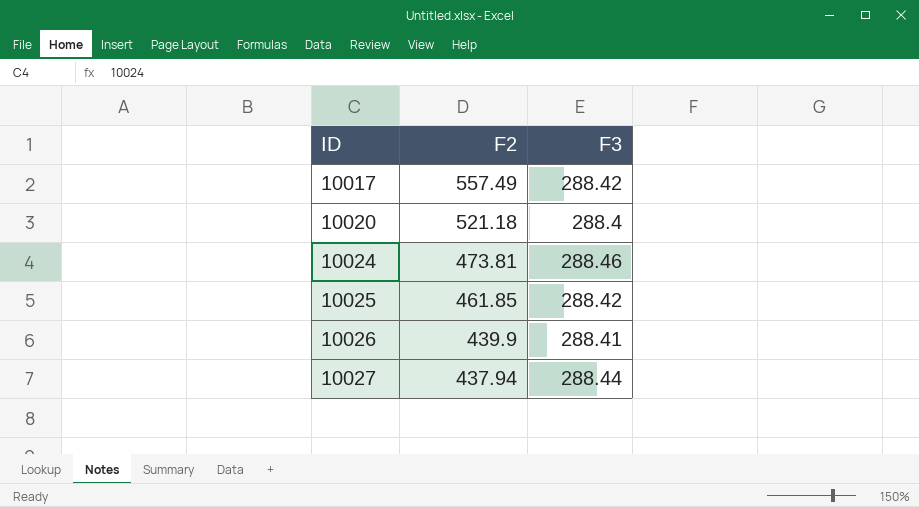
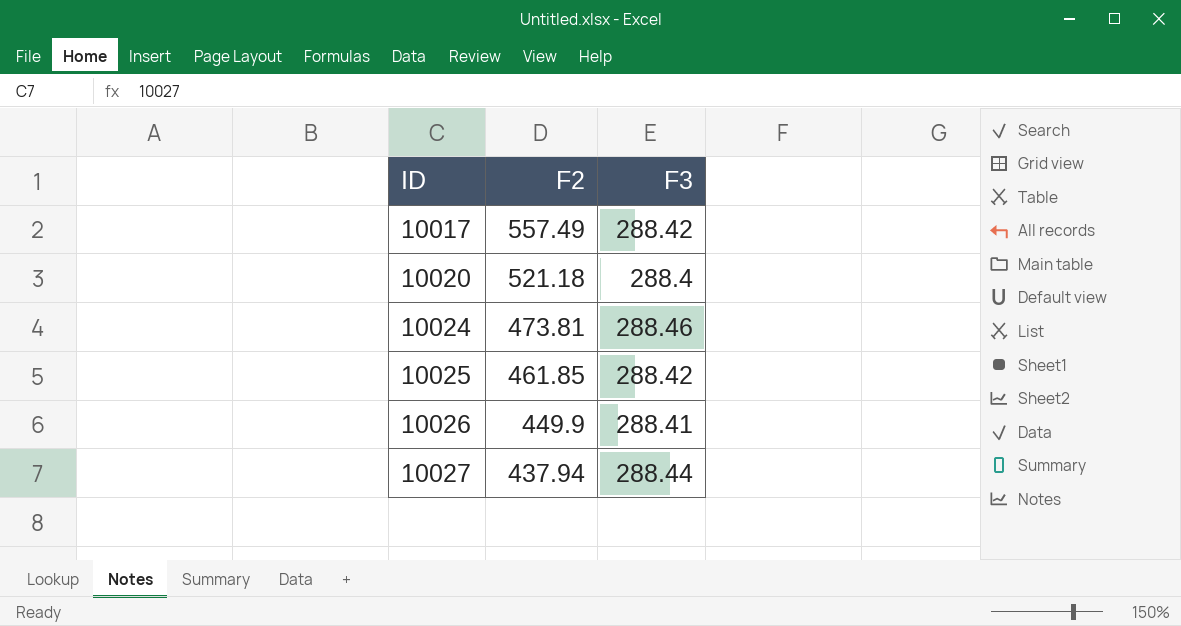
10026 | F2: 439.9 -> 449.9

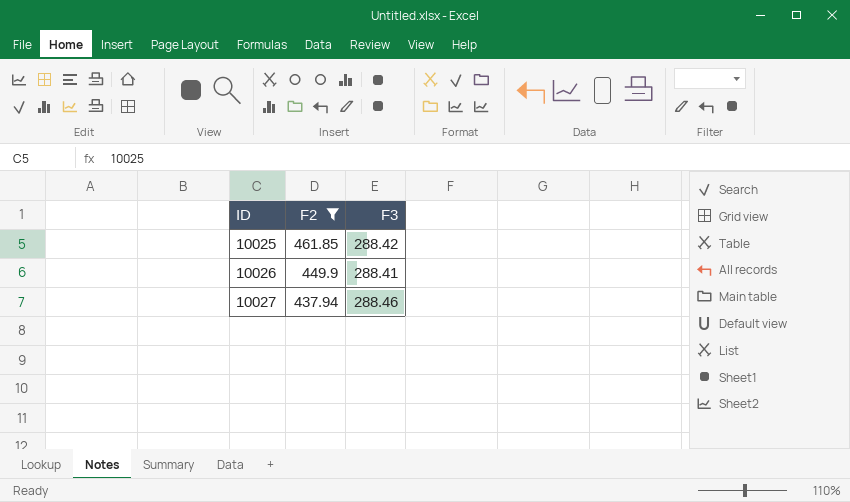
filter: none -> F2 <= 461.85
10027 | F3: 288.44 -> 288.46

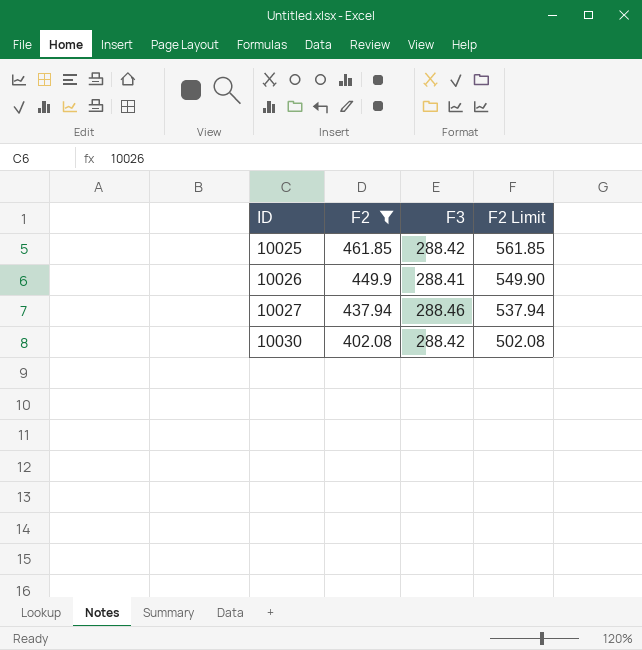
column F2 Limit | formula: none -> [F2] + 100
row 10030: none -> 402.08 | 288.42 | 502.08

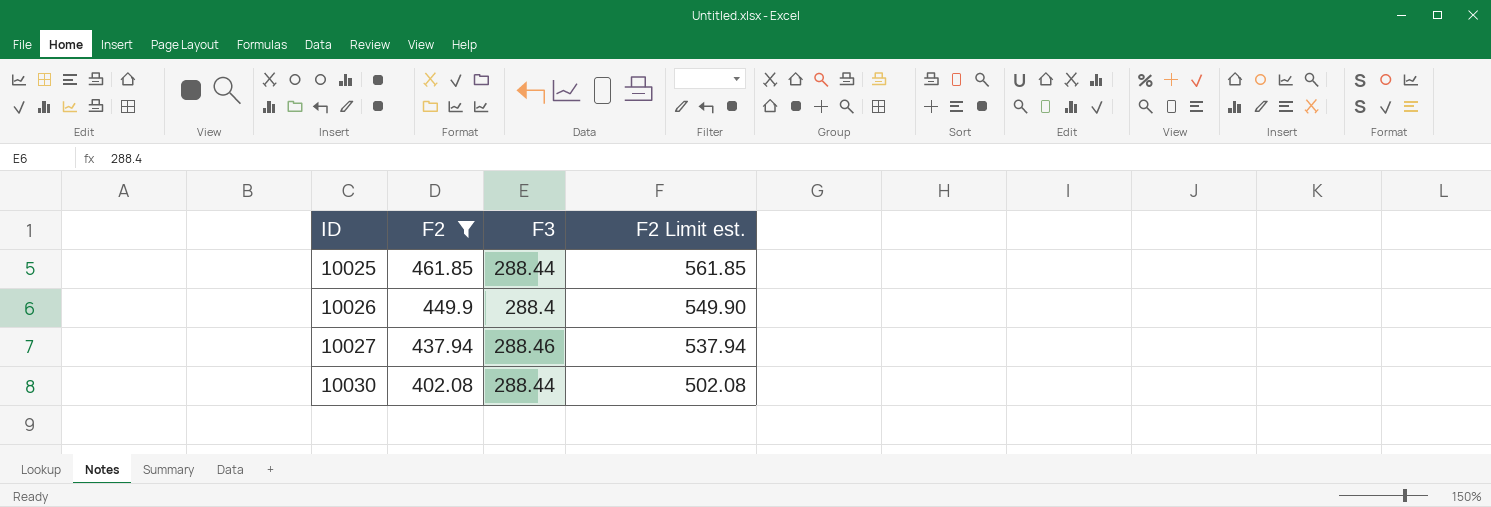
column name: F2 Limit -> F2 Limit est.
10025 | F3: 288.42 -> 288.44
10026 | F3: 288.41 -> 288.4
10030 | F3: 288.42 -> 288.44

